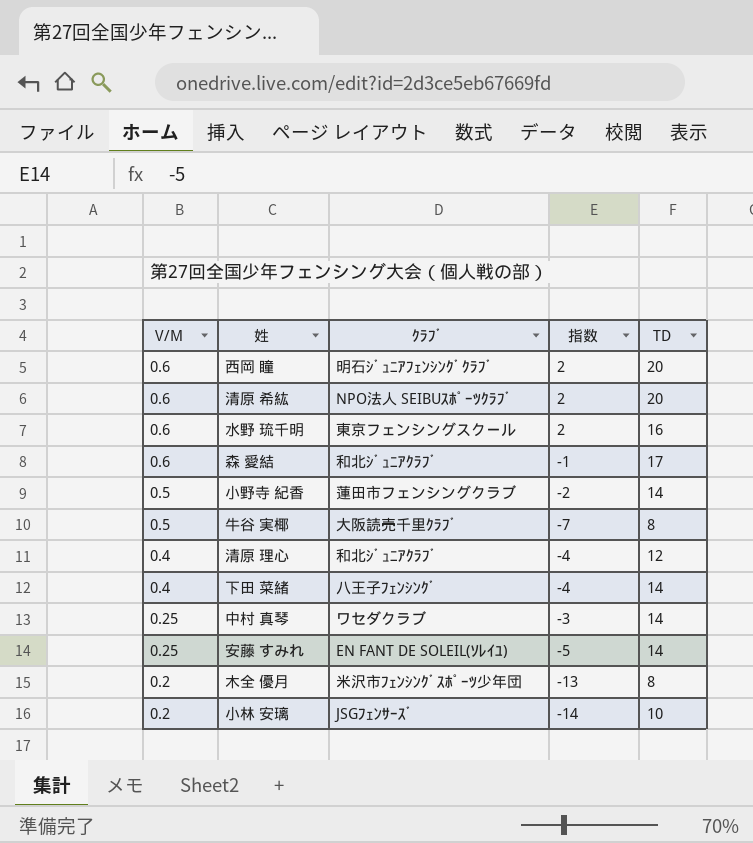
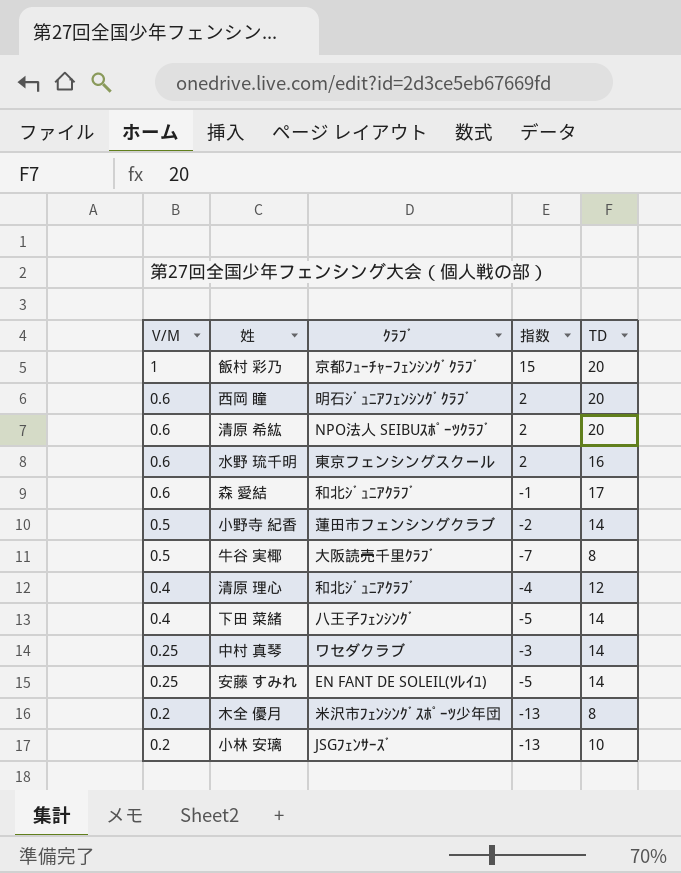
row 飯村 彩乃: none -> 1 | 京都ﾌｭｰﾁｬｰﾌｪﾝｼﾝｸﾞｸﾗﾌﾞ | 15 | 20
下田 菜緒 | 指数: -4 -> -5
小林 安璃 | 指数: -14 -> -13

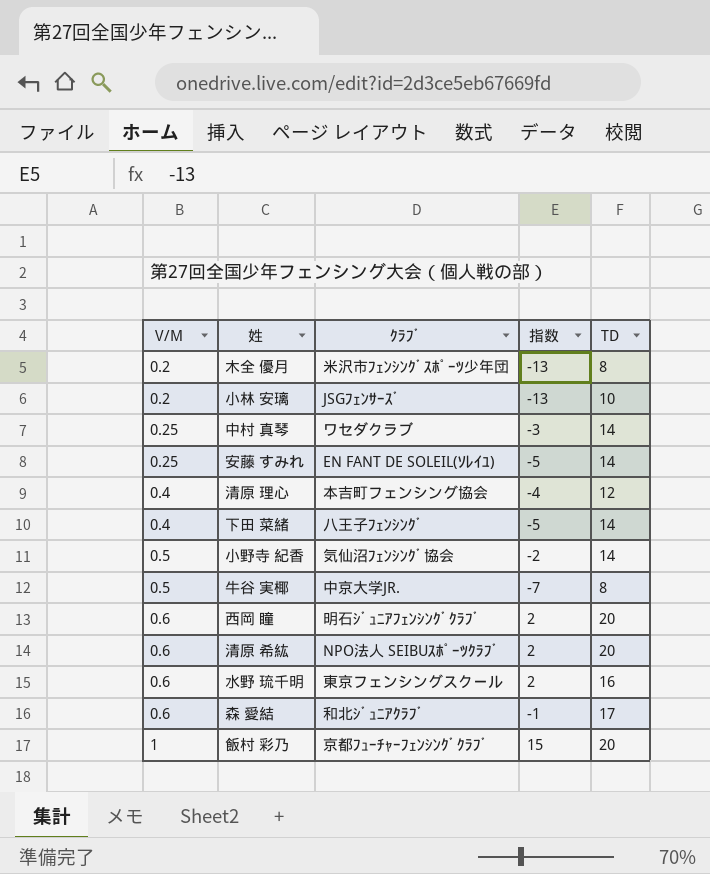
row order: V/M descending -> V/M ascending
清原 理心 | ｸﾗﾌﾞ: 和北ｼﾞｭﾆｱｸﾗﾌﾞ -> 本吉町フェンシング協会
小野寺 紀香 | ｸﾗﾌﾞ: 蓮田市フェンシングクラブ -> 気仙沼ﾌｪﾝｼﾝｸﾞ協会
牛谷 実椰 | ｸﾗﾌﾞ: 大阪読売千里ｸﾗﾌﾞ -> 中京大学JR.

